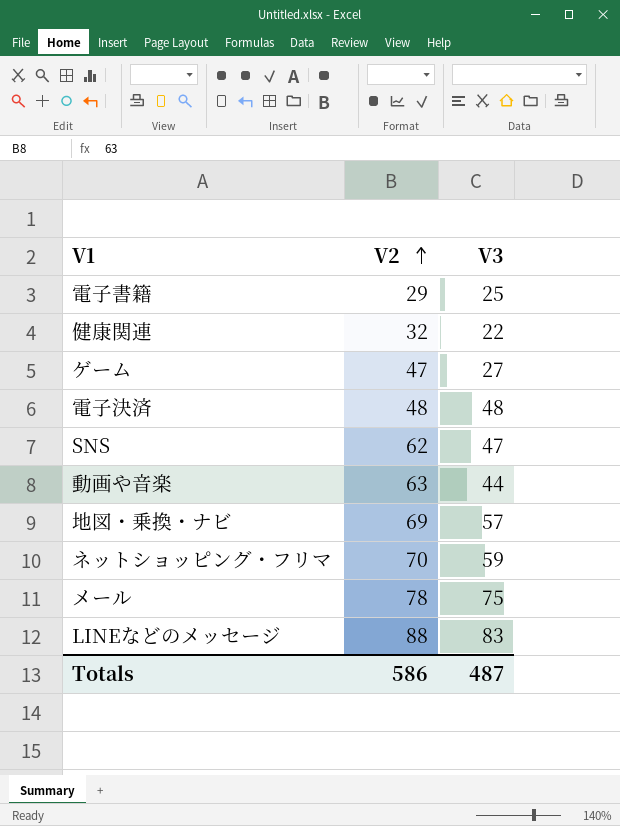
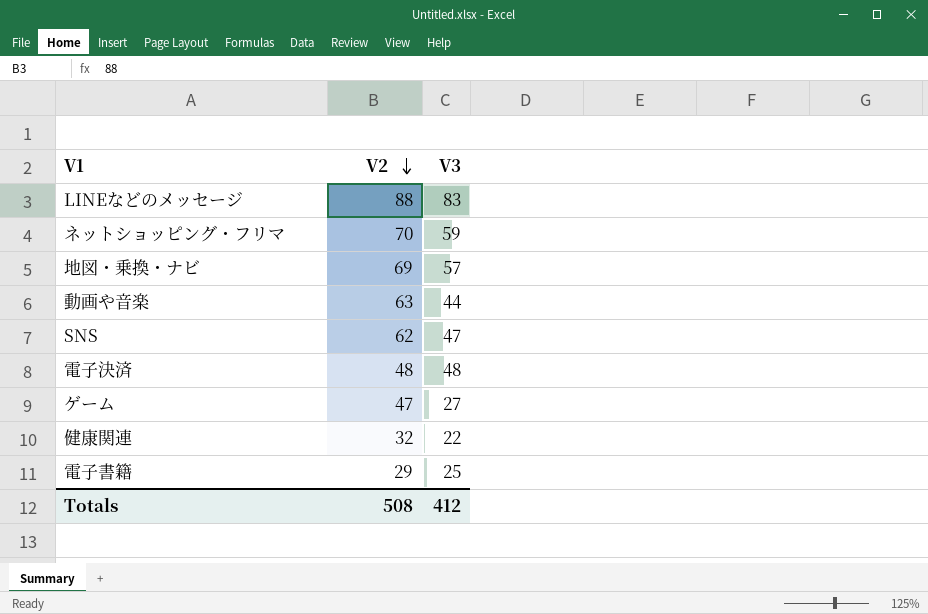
row order: V2 ascending -> V2 descending
row メール: 78 | 75 -> none
Totals | V2: 586 -> 508
Totals | V3: 487 -> 412

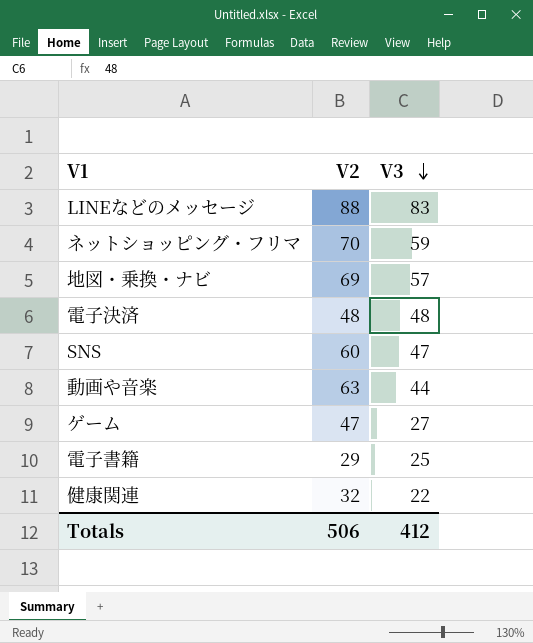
row order: V2 descending -> V3 descending
SNS | V2: 62 -> 60
Totals | V2: 508 -> 506

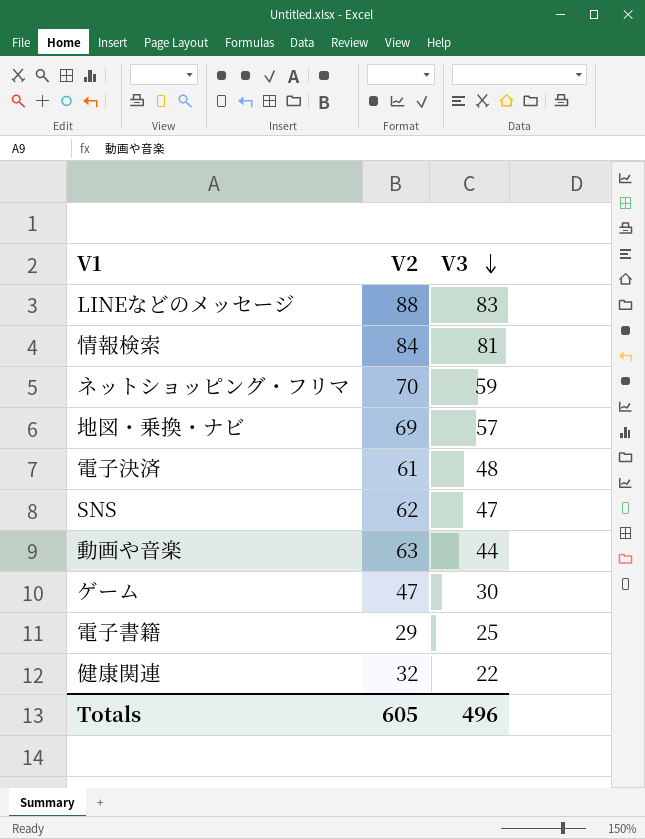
row 情報検索: none -> 84 | 81
電子決済 | V2: 48 -> 61
SNS | V2: 60 -> 62
ゲーム | V3: 27 -> 30
Totals | V2: 506 -> 605
Totals | V3: 412 -> 496

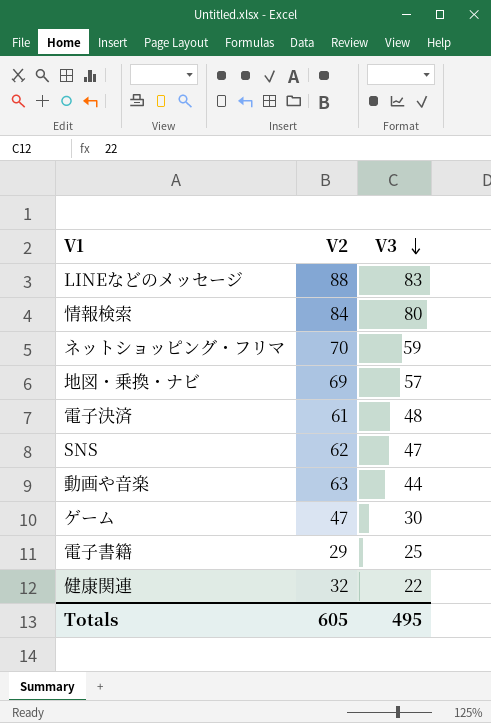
情報検索 | V3: 81 -> 80
Totals | V3: 496 -> 495

